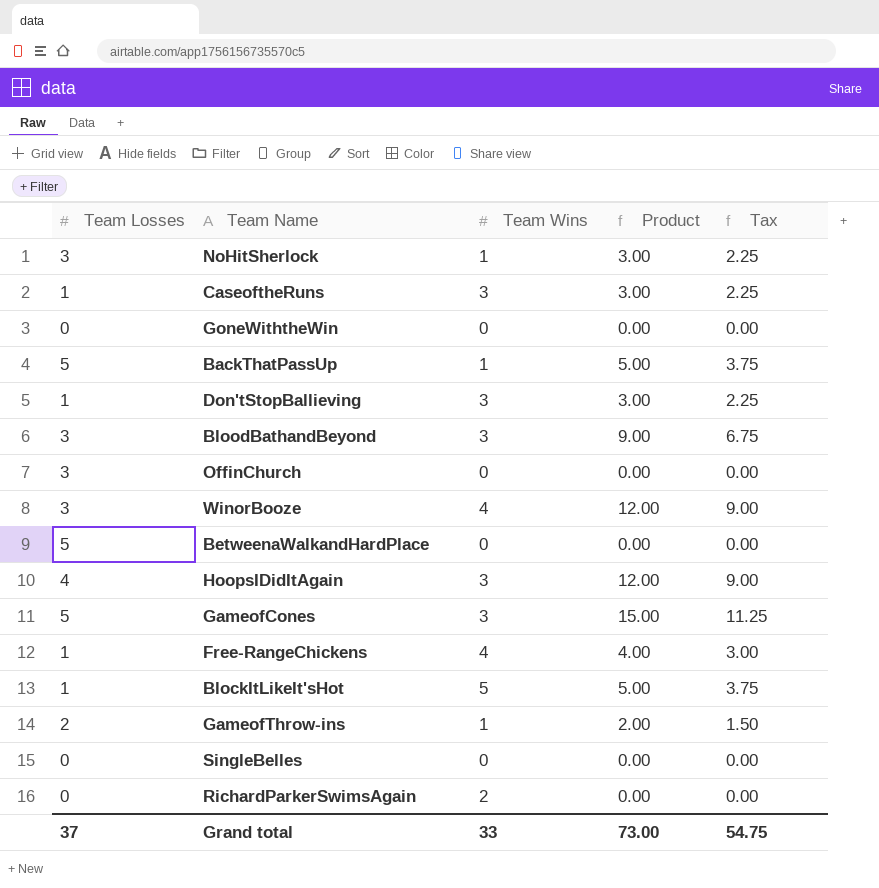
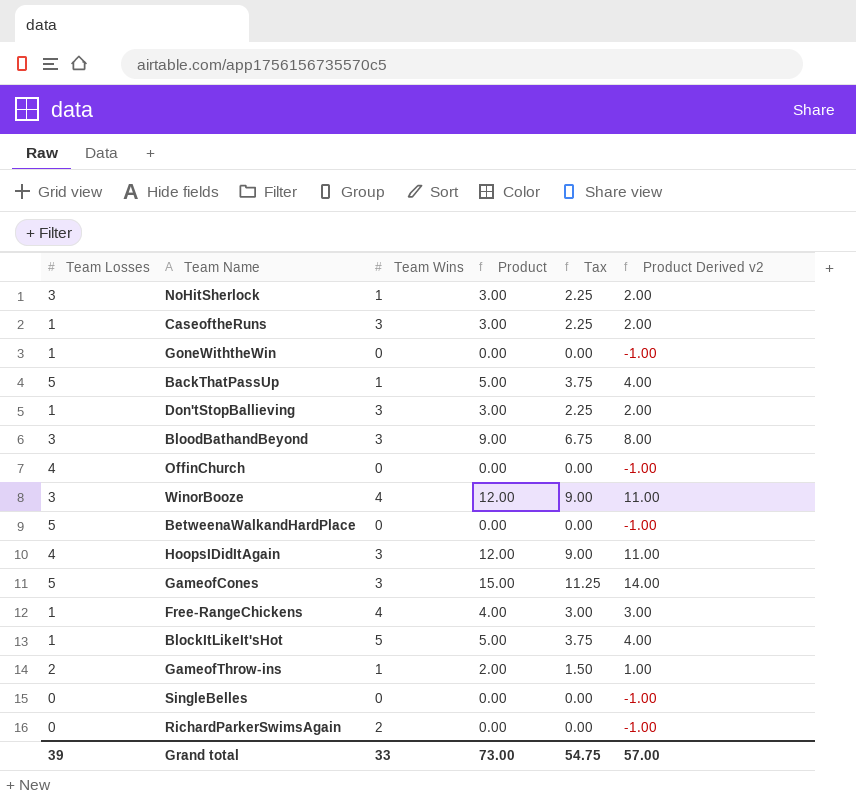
column Product Derived v2 | formula: none -> [Product] - 1
GoneWiththeWin | Team Losses: 0 -> 1
OffinChurch | Team Losses: 3 -> 4
Grand total | Team Losses: 37 -> 39

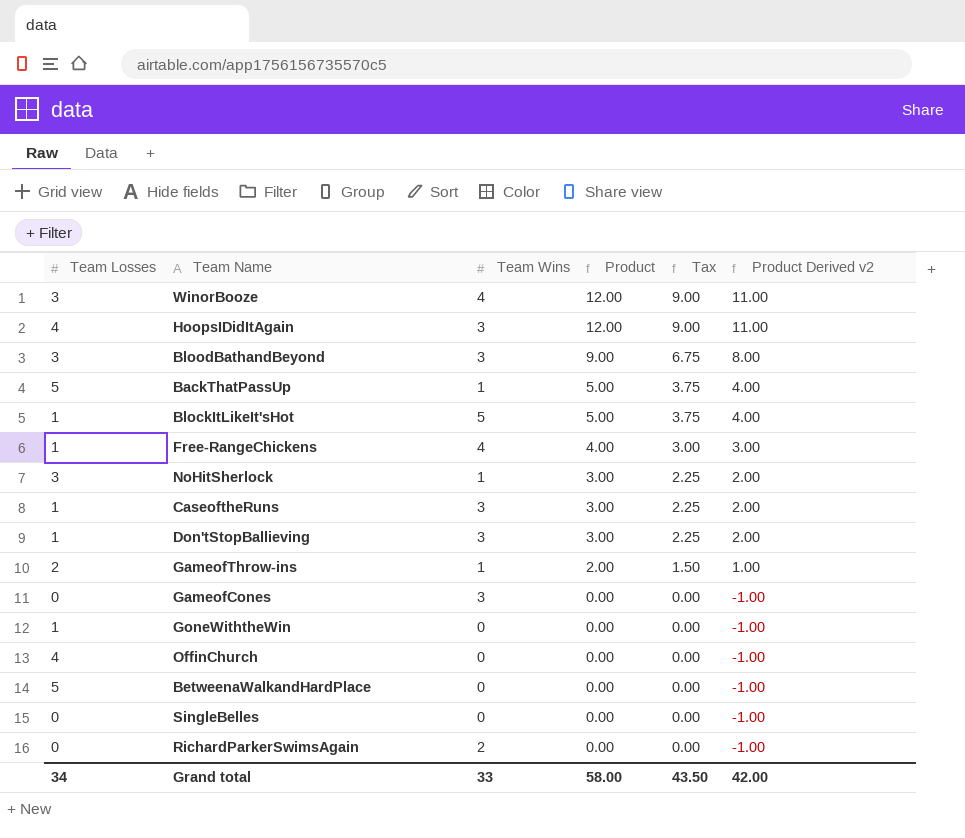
row order: none -> Product descending
GameofCones | Team Losses: 5 -> 0
GameofCones | Product: 15.00 -> 0.00
GameofCones | Tax: 11.25 -> 0.00
GameofCones | Product Derived v2: 14.00 -> -1.00
Grand total | Team Losses: 39 -> 34
Grand total | Product: 73.00 -> 58.00
Grand total | Tax: 54.75 -> 43.50
Grand total | Product Derived v2: 57.00 -> 42.00

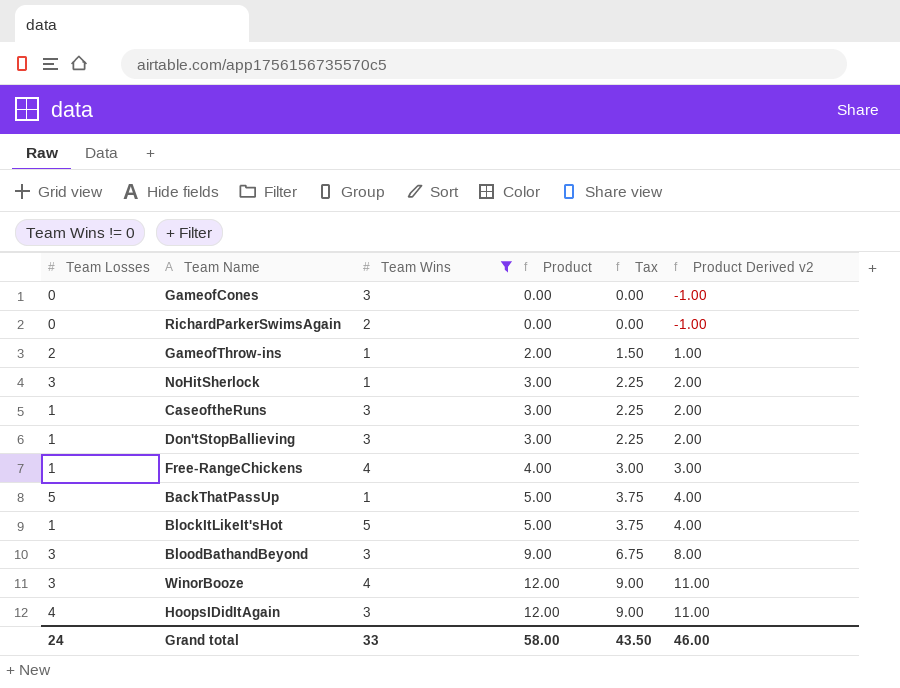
filter: none -> Team Wins != 0
row order: Product descending -> Product ascending
Grand total | Team Losses: 34 -> 24
Grand total | Product Derived v2: 42.00 -> 46.00

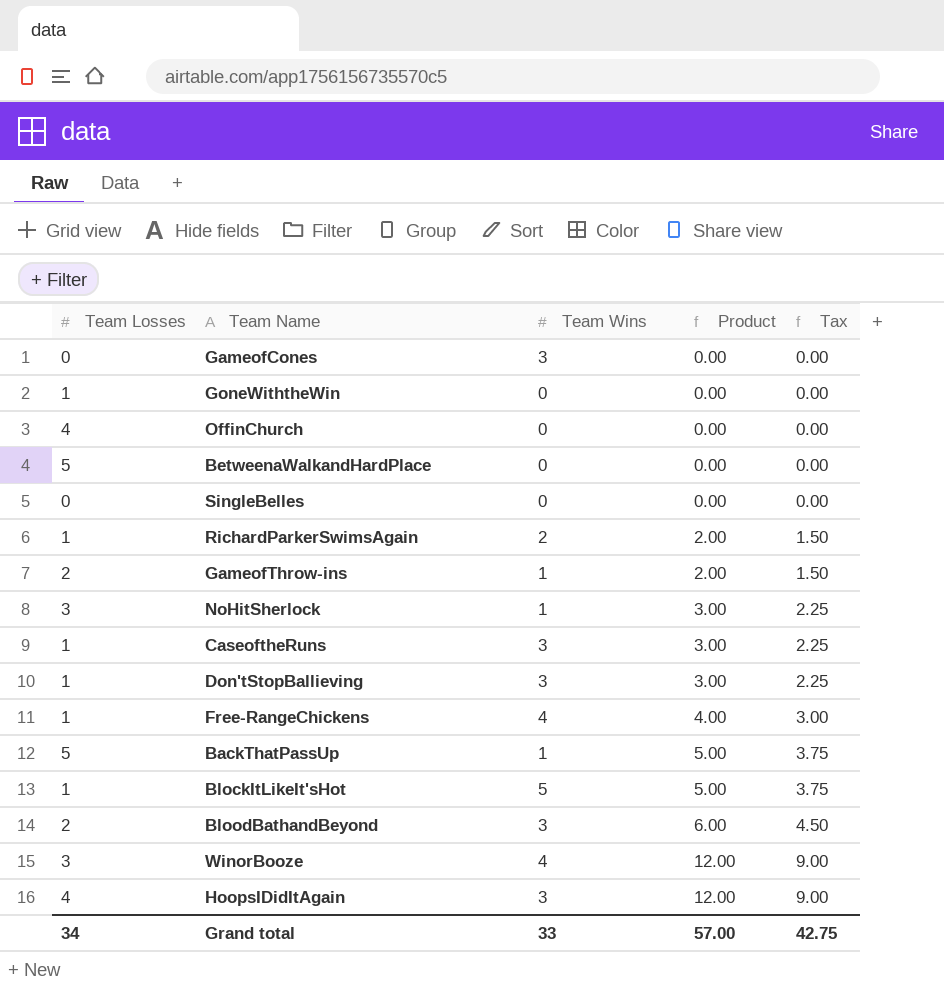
filter: Team Wins != 0 -> none
column Product Derived v2 | formula: [Product] - 1 -> none
RichardParkerSwimsAgain | Team Losses: 0 -> 1
RichardParkerSwimsAgain | Product: 0.00 -> 2.00
RichardParkerSwimsAgain | Tax: 0.00 -> 1.50
BloodBathandBeyond | Team Losses: 3 -> 2
BloodBathandBeyond | Product: 9.00 -> 6.00
BloodBathandBeyond | Tax: 6.75 -> 4.50
Grand total | Team Losses: 24 -> 34
Grand total | Product: 58.00 -> 57.00
Grand total | Tax: 43.50 -> 42.75

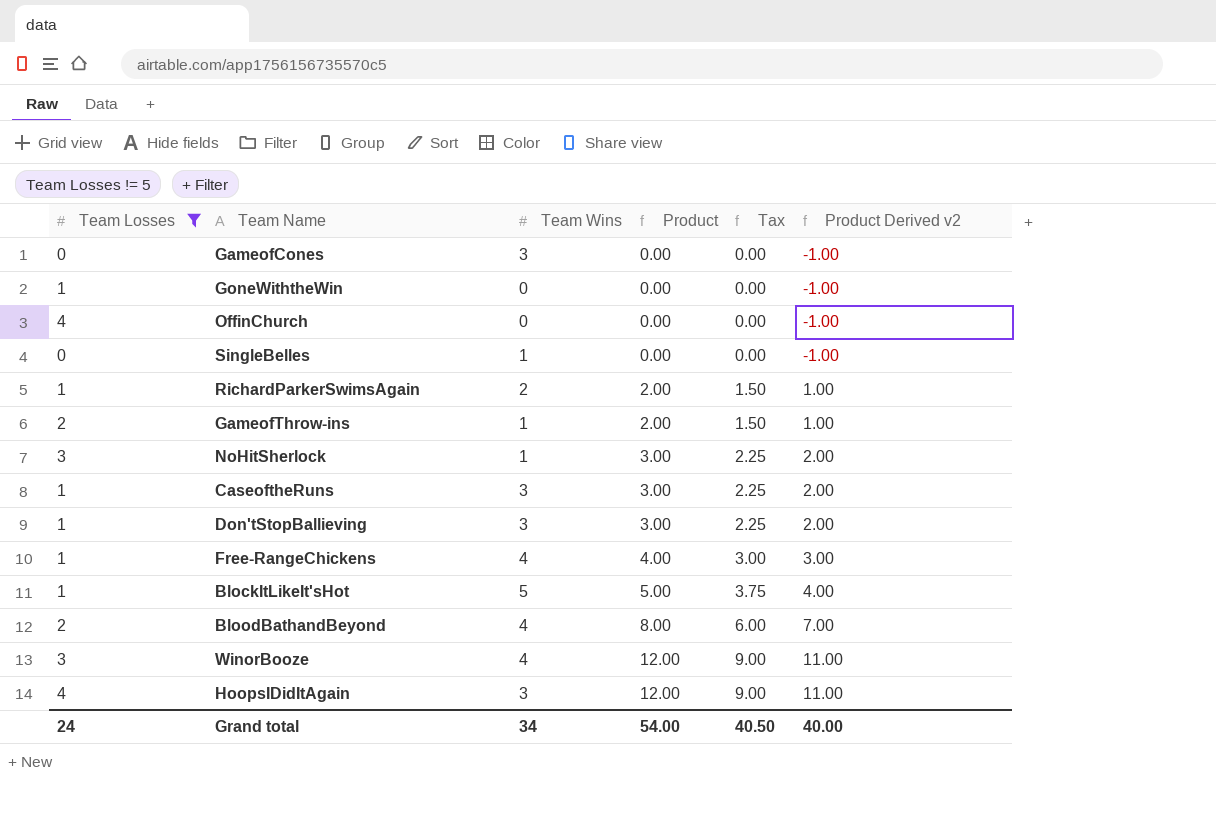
filter: none -> Team Losses != 5
column Product Derived v2 | formula: none -> [Product] - 1
SingleBelles | Team Wins: 0 -> 1
BloodBathandBeyond | Team Wins: 3 -> 4
BloodBathandBeyond | Product: 6.00 -> 8.00
BloodBathandBeyond | Tax: 4.50 -> 6.00
Grand total | Team Losses: 34 -> 24
Grand total | Team Wins: 33 -> 34
Grand total | Product: 57.00 -> 54.00
Grand total | Tax: 42.75 -> 40.50

